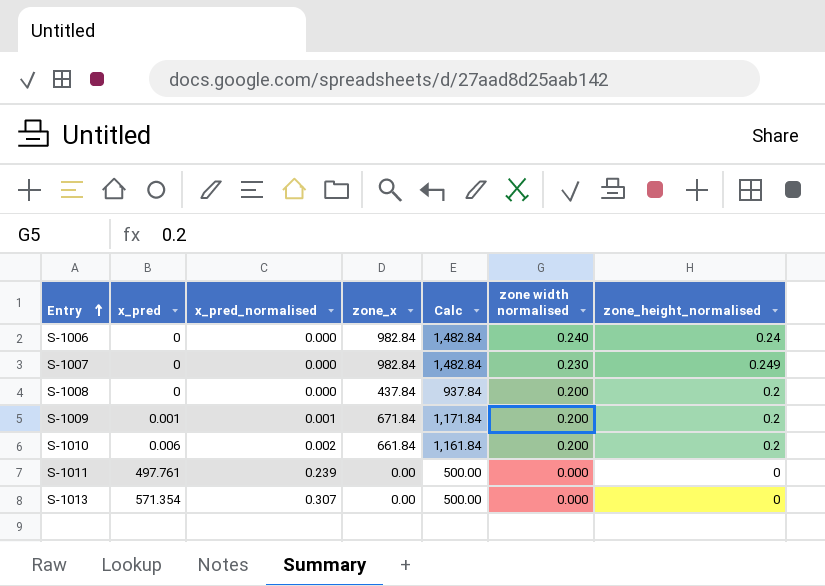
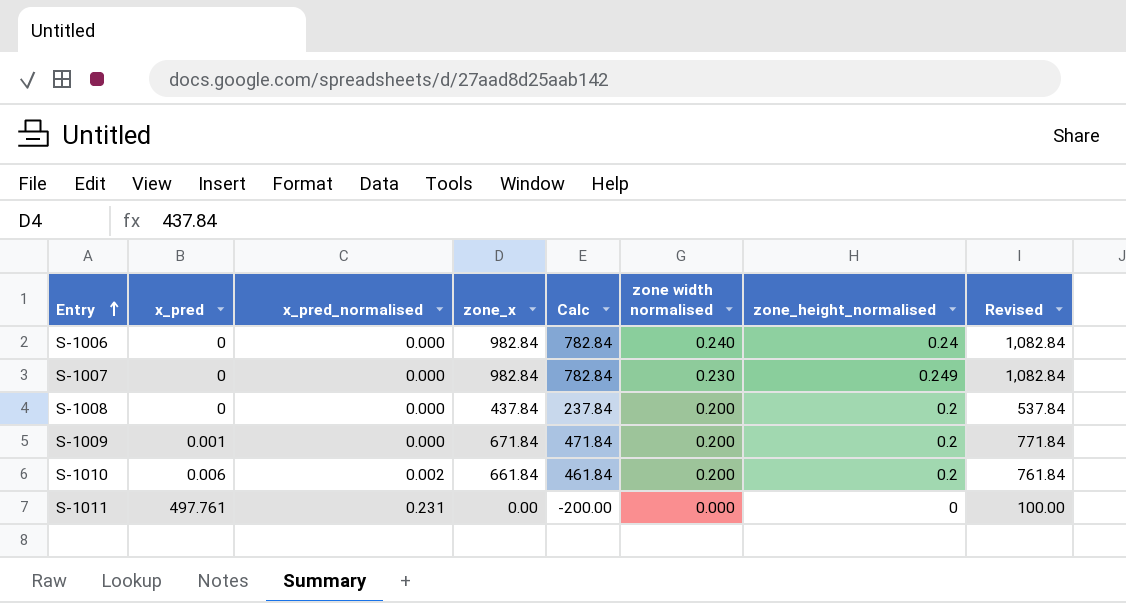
column Calc | formula: [zone_x] + 500 -> [zone_x] - 200
column Revised | formula: none -> [zone_x] + 100
row S-1013: 571.354 | 0.307 | 0.00 | 500.00 | 0.000 | 0 -> none
S-1009 | x_pred_normalised: 0.001 -> 0.000
S-1011 | x_pred_normalised: 0.239 -> 0.231

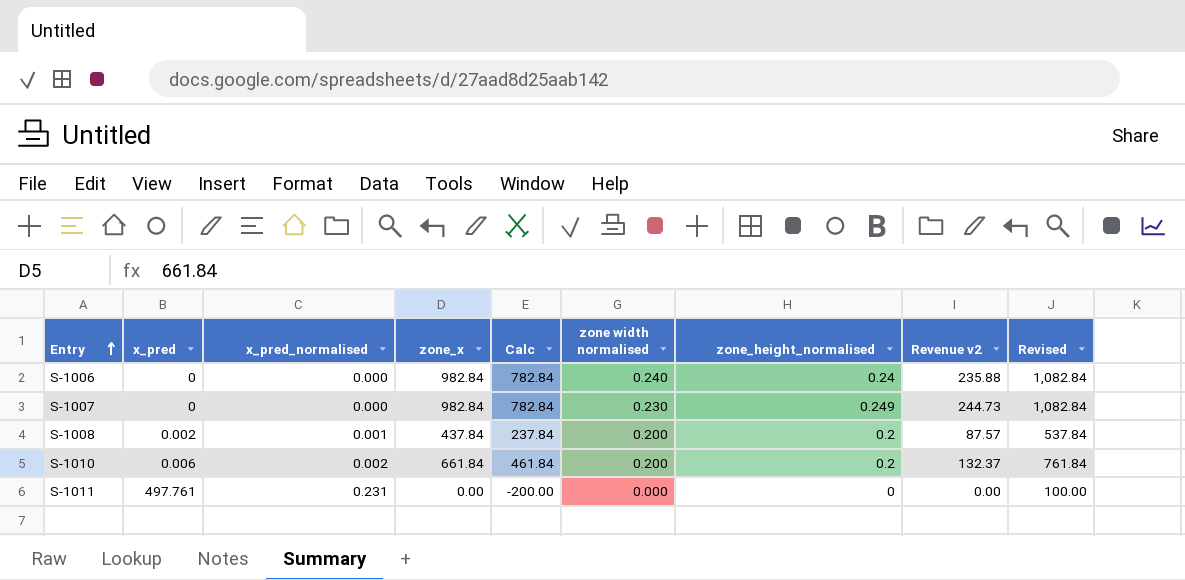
column Revenue v2 | formula: none -> [zone_x] * [zone_height_normalised]
row S-1009: 0.001 | 0.000 | 671.84 | 471.84 | 0.200 | 0.2 | 771.84 -> none
S-1008 | x_pred: 0 -> 0.002
S-1008 | x_pred_normalised: 0.000 -> 0.001

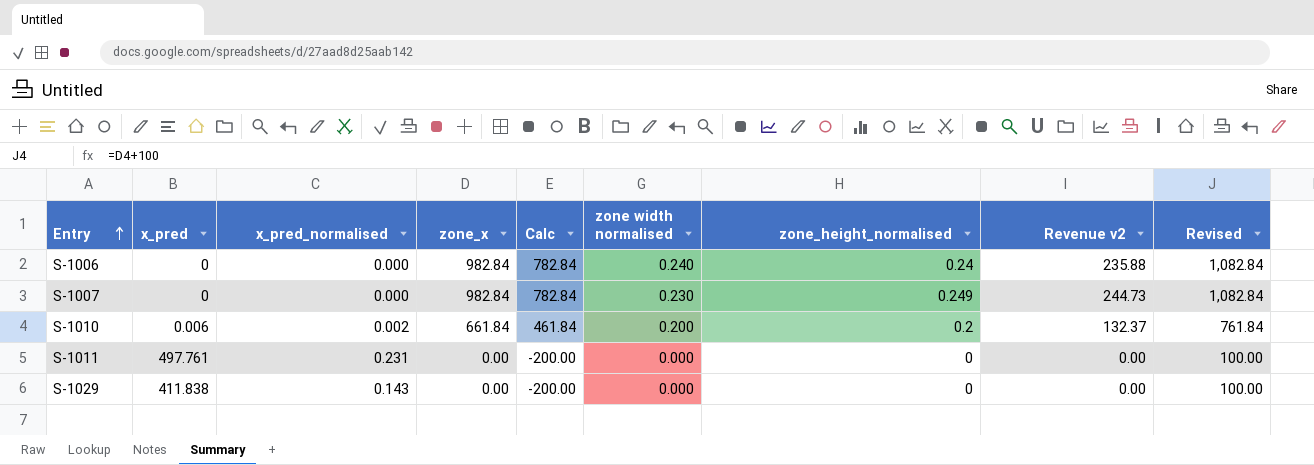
row S-1008: 0.002 | 0.001 | 437.84 | 237.84 | 0.200 | 0.2 | 87.57 | 537.84 -> none
row S-1029: none -> 411.838 | 0.143 | 0.00 | -200.00 | 0.000 | 0 | 0.00 | 100.00

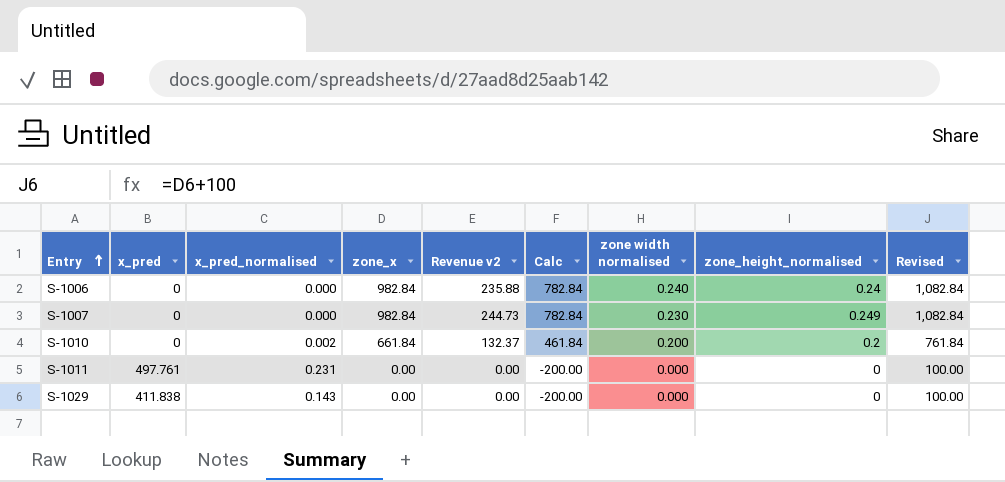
column Revenue v2 | position: 8 -> 5
S-1010 | x_pred: 0.006 -> 0

